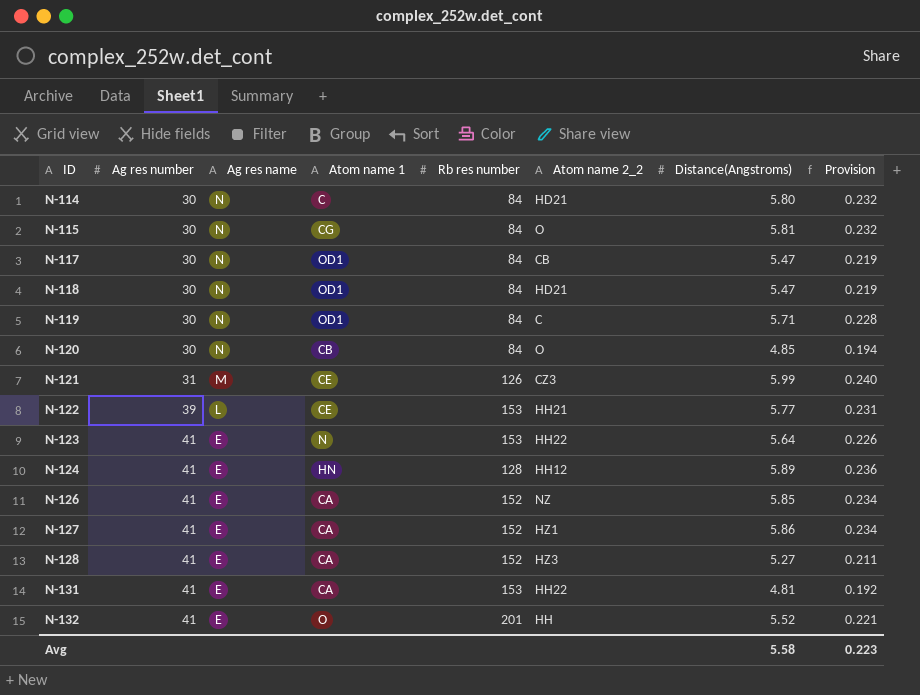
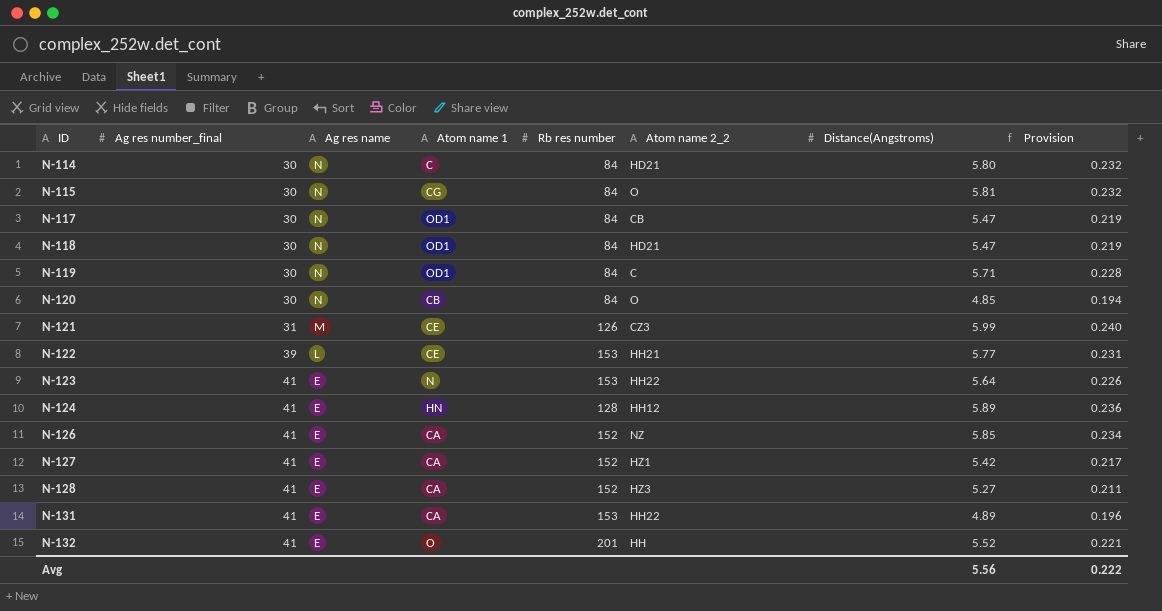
column name: Ag res number -> Ag res number_final
N-127 | Distance(Angstroms): 5.86 -> 5.42
N-127 | Provision: 0.234 -> 0.217
N-131 | Distance(Angstroms): 4.81 -> 4.89
N-131 | Provision: 0.192 -> 0.196
Avg | Distance(Angstroms): 5.58 -> 5.56
Avg | Provision: 0.223 -> 0.222

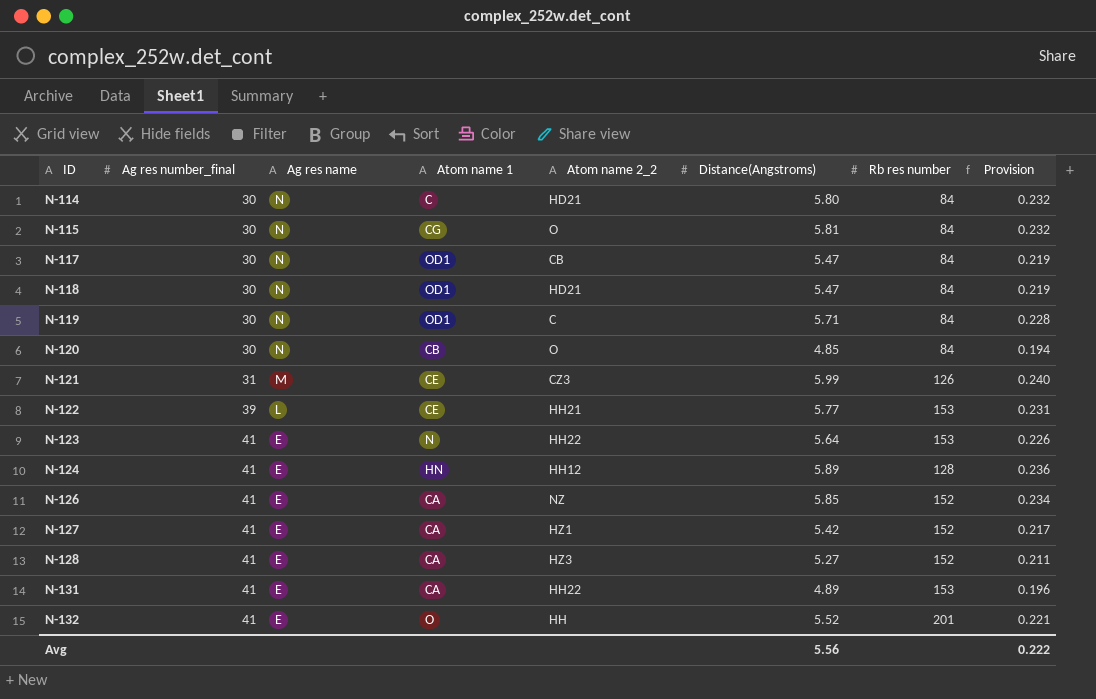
column Rb res number | position: 5 -> 7

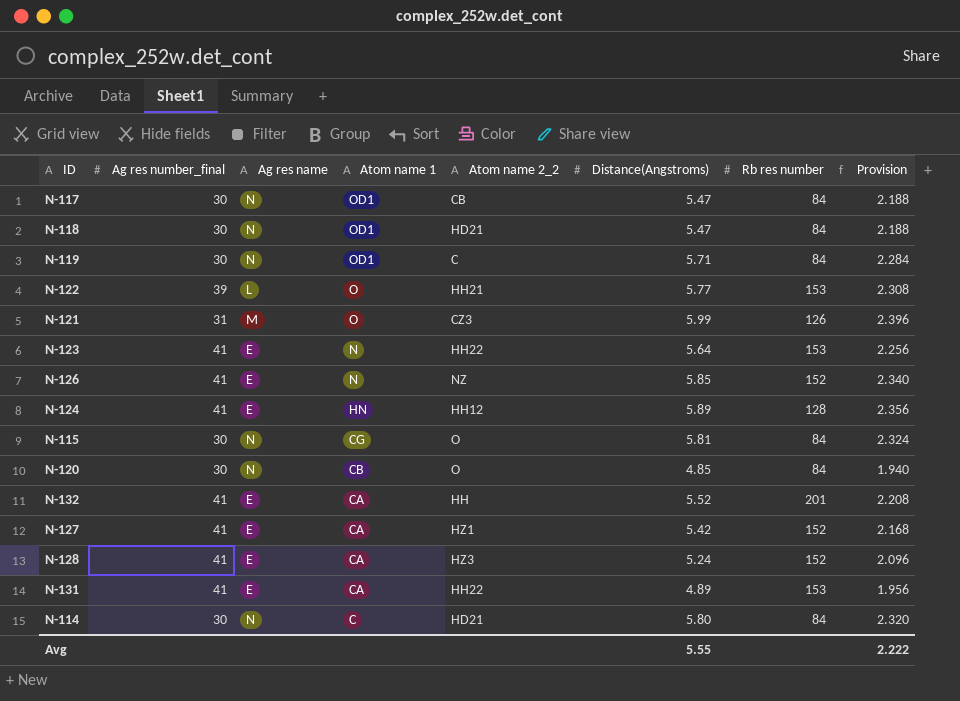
row order: ID ascending -> Atom name 1 descending
column Provision | formula: [Distance(Angstroms)] * 0.04 -> [Distance(Angstroms)] * 0.4
N-122 | Atom name 1: CE -> O
N-121 | Atom name 1: CE -> O
N-126 | Atom name 1: CA -> N
N-132 | Atom name 1: O -> CA
N-128 | Distance(Angstroms): 5.27 -> 5.24
Avg | Distance(Angstroms): 5.56 -> 5.55
Avg | Provision: 0.222 -> 2.222

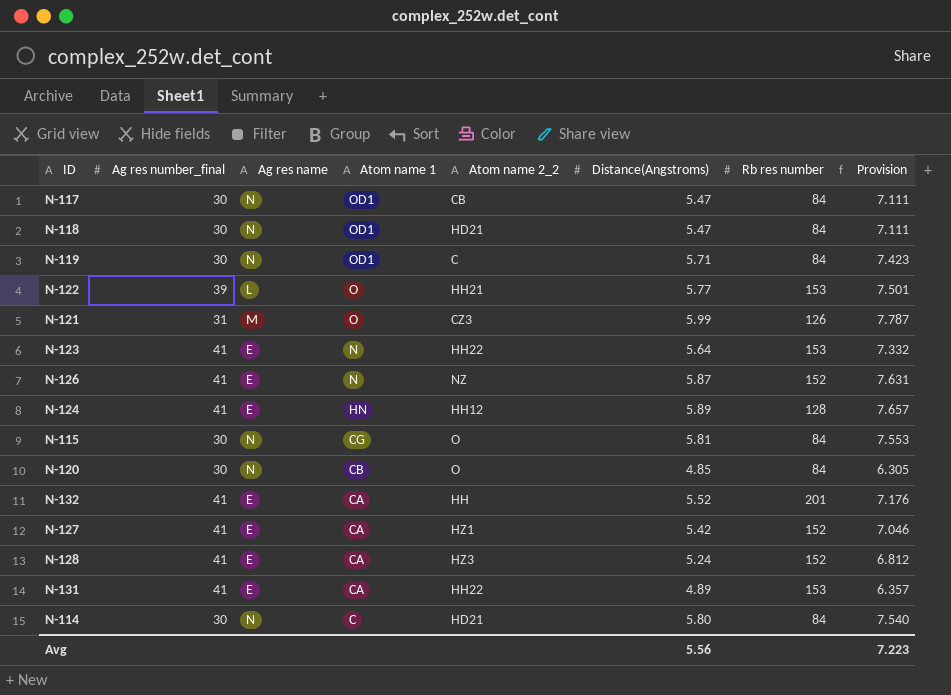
column Provision | formula: [Distance(Angstroms)] * 0.4 -> [Distance(Angstroms)] * 1.3
N-126 | Distance(Angstroms): 5.85 -> 5.87
Avg | Distance(Angstroms): 5.55 -> 5.56
Avg | Provision: 2.222 -> 7.223

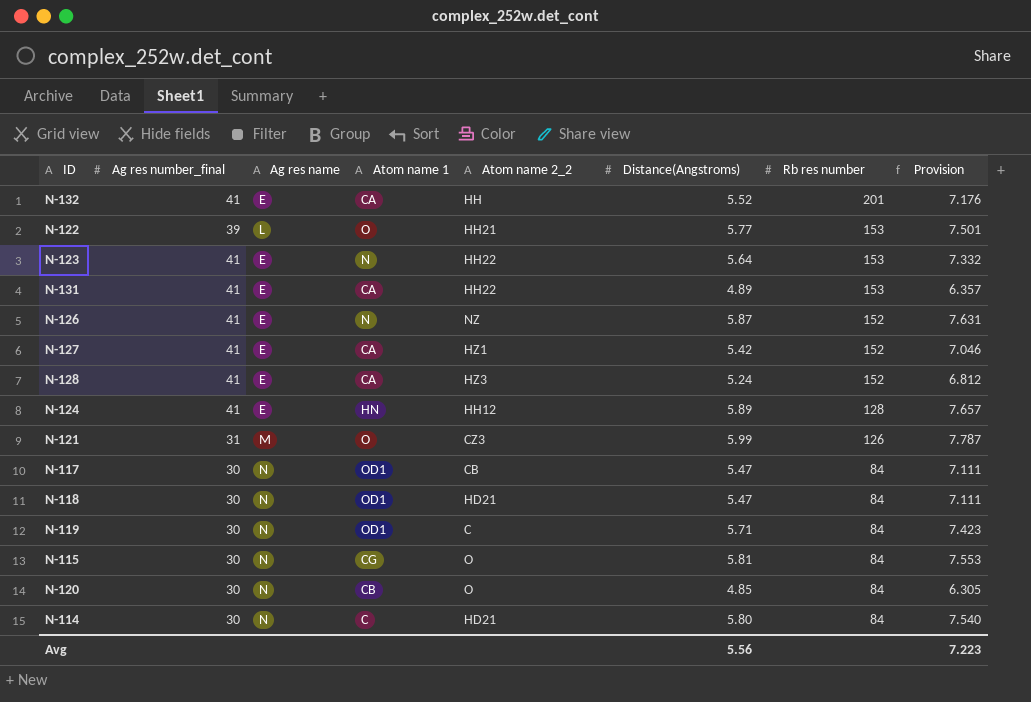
row order: Atom name 1 descending -> Rb res number descending

